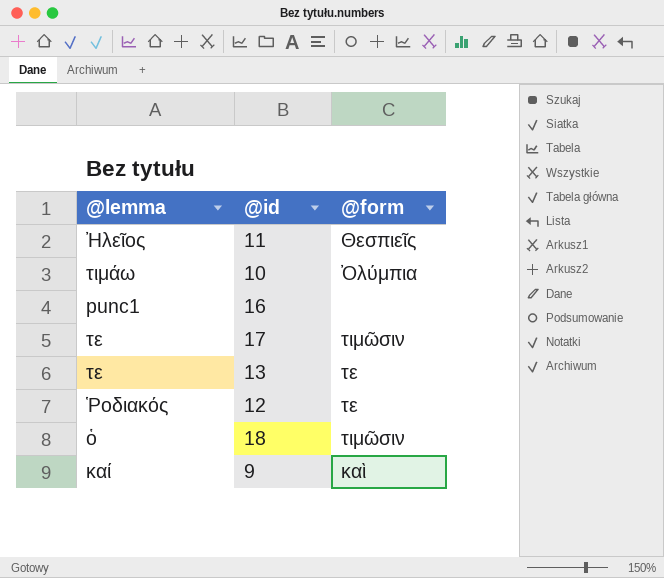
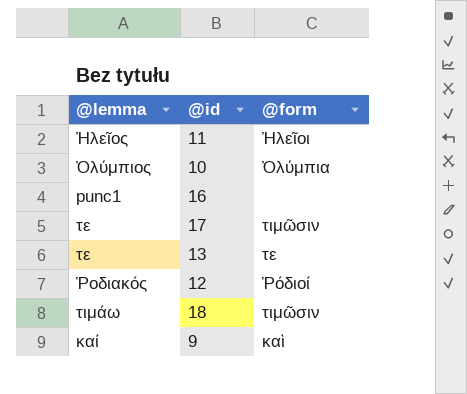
11 | @form: Θεσπιεῖς -> Ἠλεῖοι
10 | @lemma: τιμάω -> Ὀλύμπιος
12 | @form: τε -> Ῥόδιοί
18 | @lemma: ὁ -> τιμάω

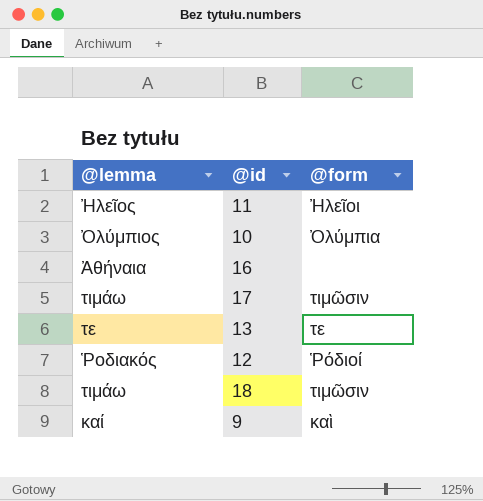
16 | @lemma: punc1 -> Ἀθήναια
17 | @lemma: τε -> τιμάω

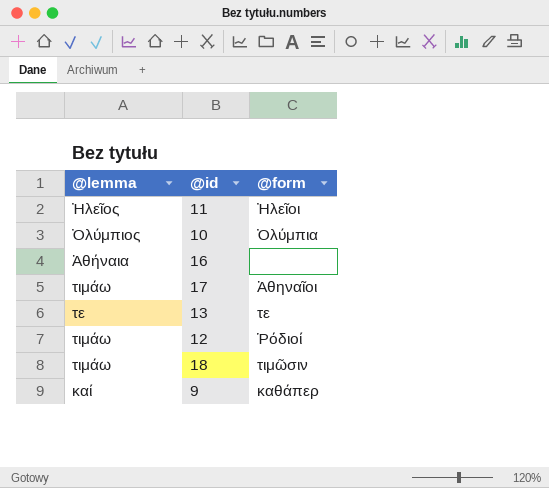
17 | @form: τιμῶσιν -> Ἀθηναῖοι
12 | @lemma: Ῥοδιακός -> τιμάω
9 | @form: καὶ -> καθάπερ

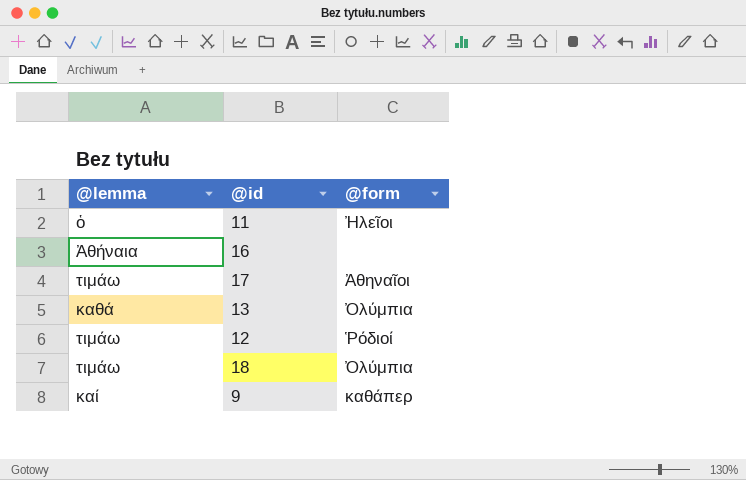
row 10: Ὀλύμπιος | Ὀλύμπια -> none
11 | @lemma: Ἠλεῖος -> ὁ
13 | @lemma: τε -> καθά
13 | @form: τε -> Ὀλύμπια
18 | @form: τιμῶσιν -> Ὀλύμπια

